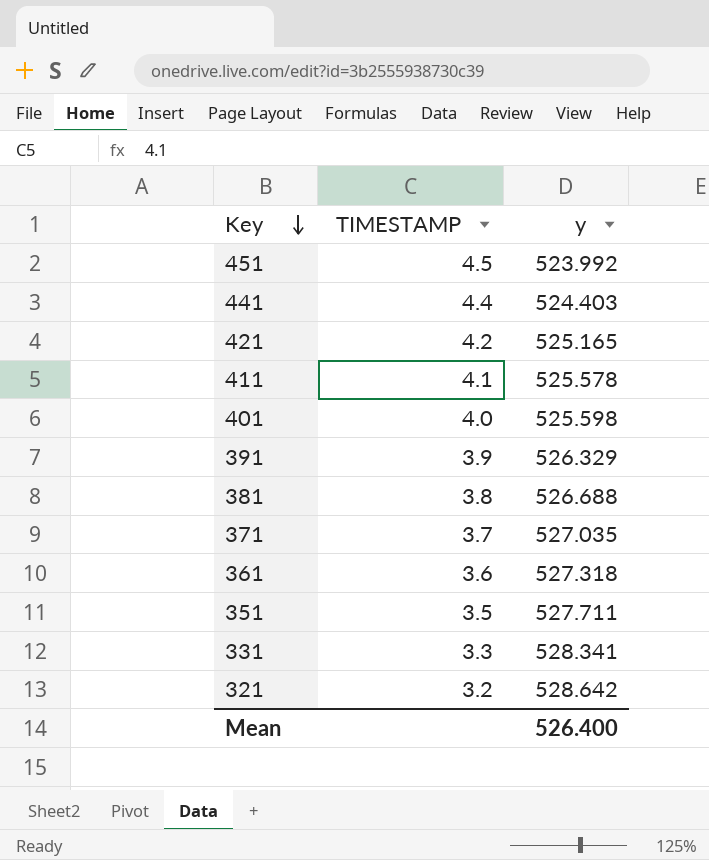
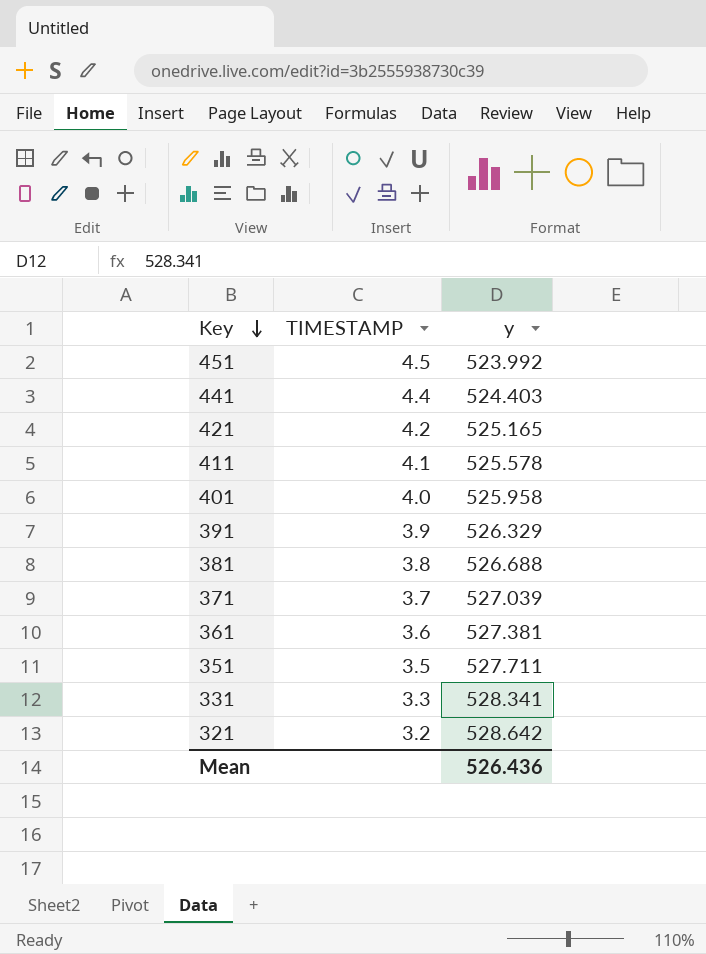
401 | y: 525.598 -> 525.958
371 | y: 527.035 -> 527.039
361 | y: 527.318 -> 527.381
Mean | y: 526.400 -> 526.436

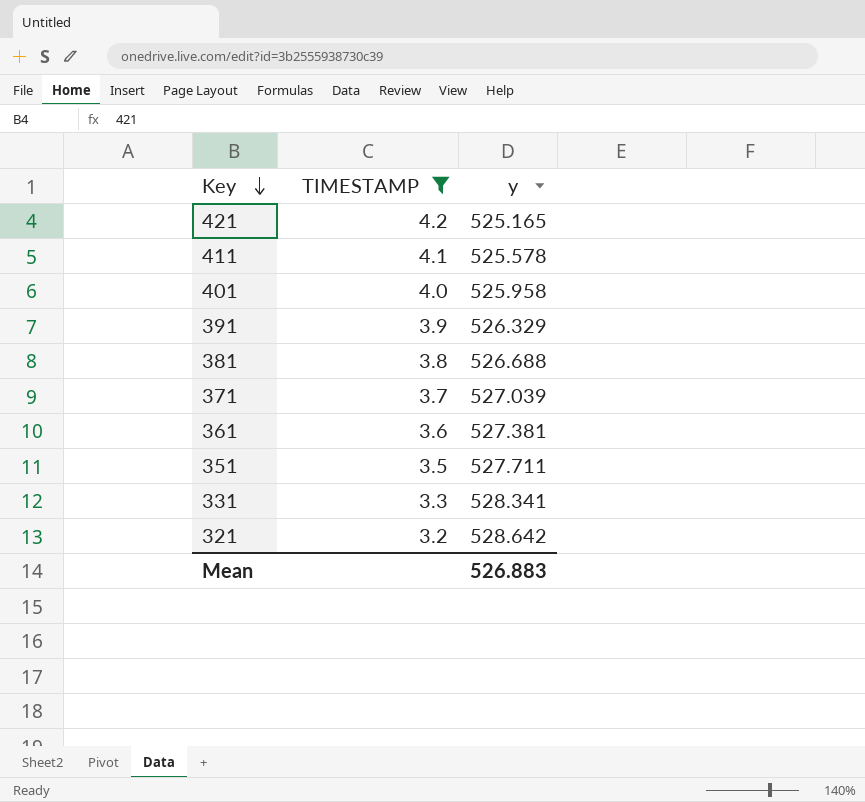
filter: none -> TIMESTAMP <= 4.2
Mean | y: 526.436 -> 526.883

